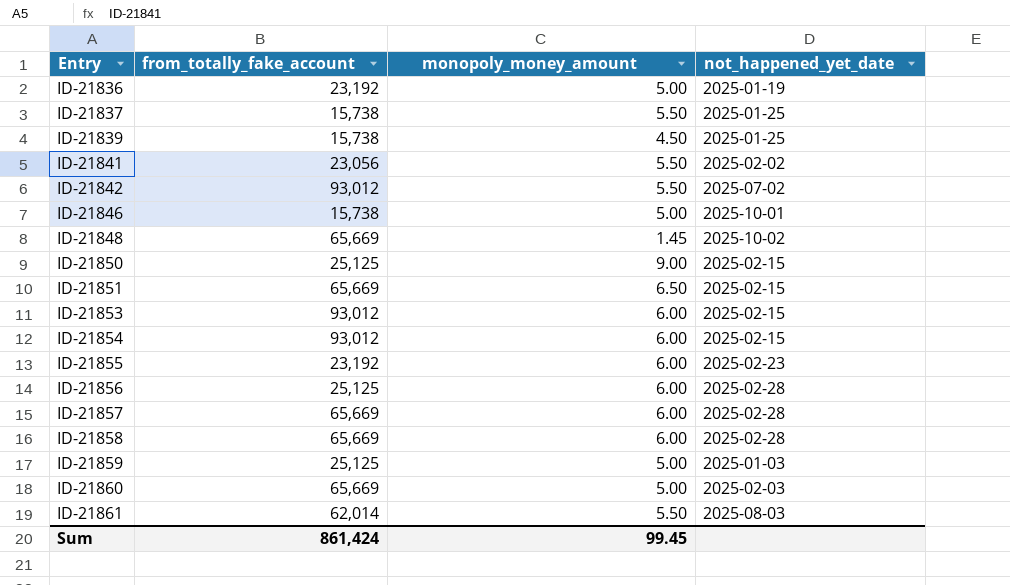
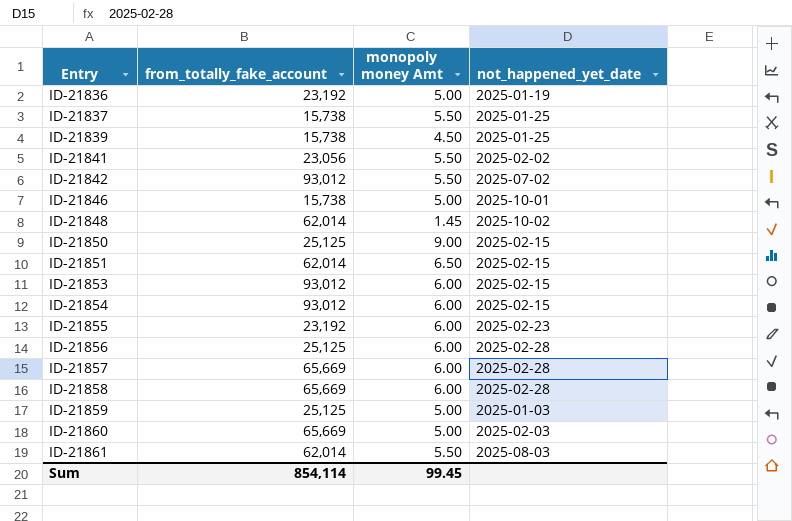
column name: monopoly_money_amount -> monopoly money Amt
ID-21848 | from_totally_fake_account: 65,669 -> 62,014
ID-21851 | from_totally_fake_account: 65,669 -> 62,014
Sum | from_totally_fake_account: 861,424 -> 854,114

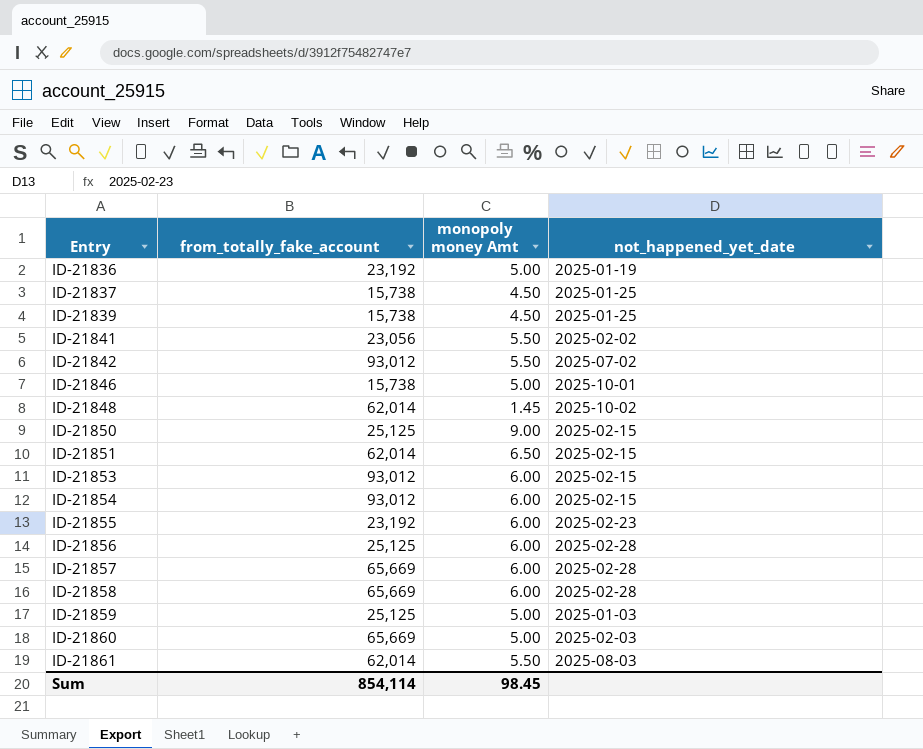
ID-21837 | monopoly money Amt: 5.50 -> 4.50
Sum | monopoly money Amt: 99.45 -> 98.45

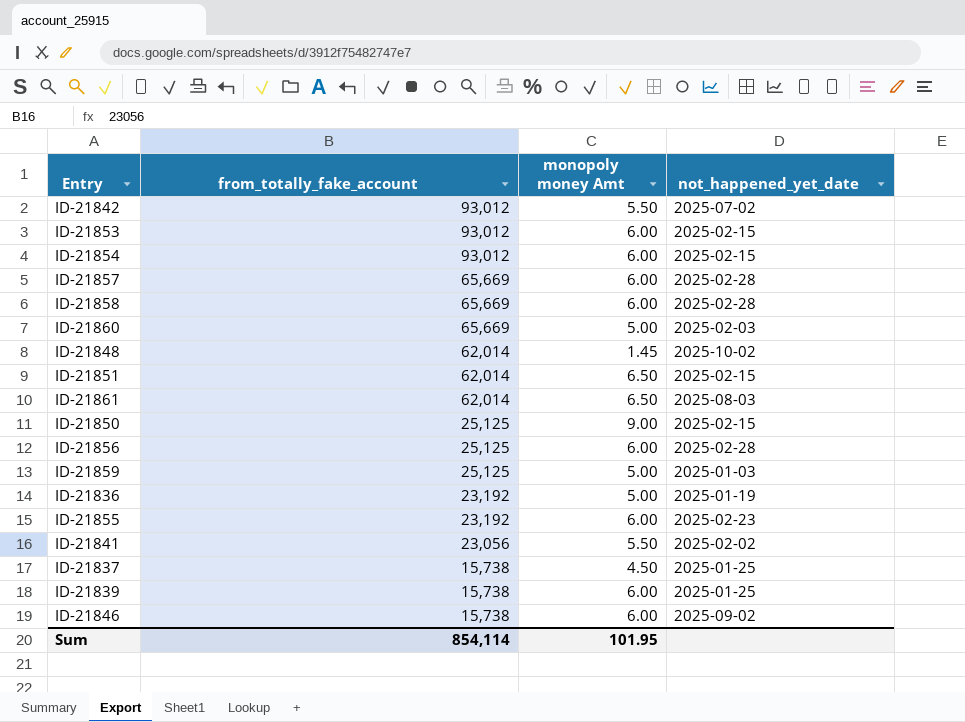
row order: Entry ascending -> from_totally_fake_account descending
ID-21861 | monopoly money Amt: 5.50 -> 6.50
ID-21839 | monopoly money Amt: 4.50 -> 6.00
ID-21846 | monopoly money Amt: 5.00 -> 6.00
ID-21846 | not_happened_yet_date: 2025-10-01 -> 2025-09-02
Sum | monopoly money Amt: 98.45 -> 101.95

